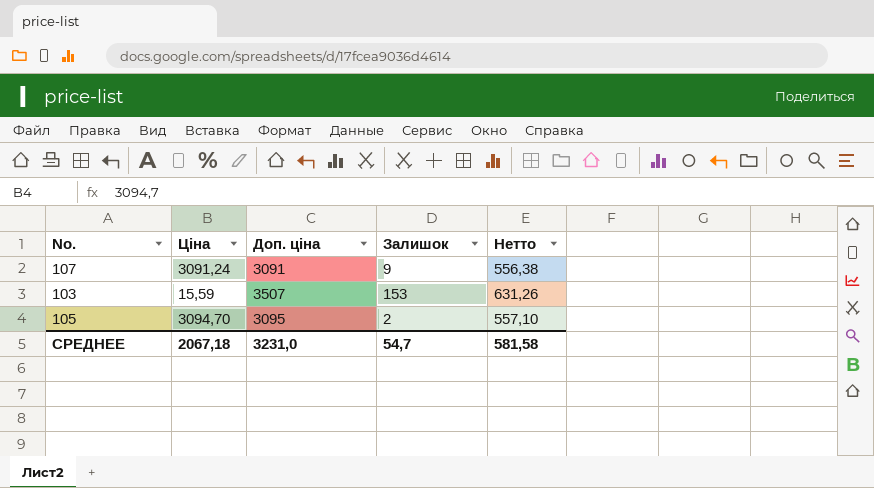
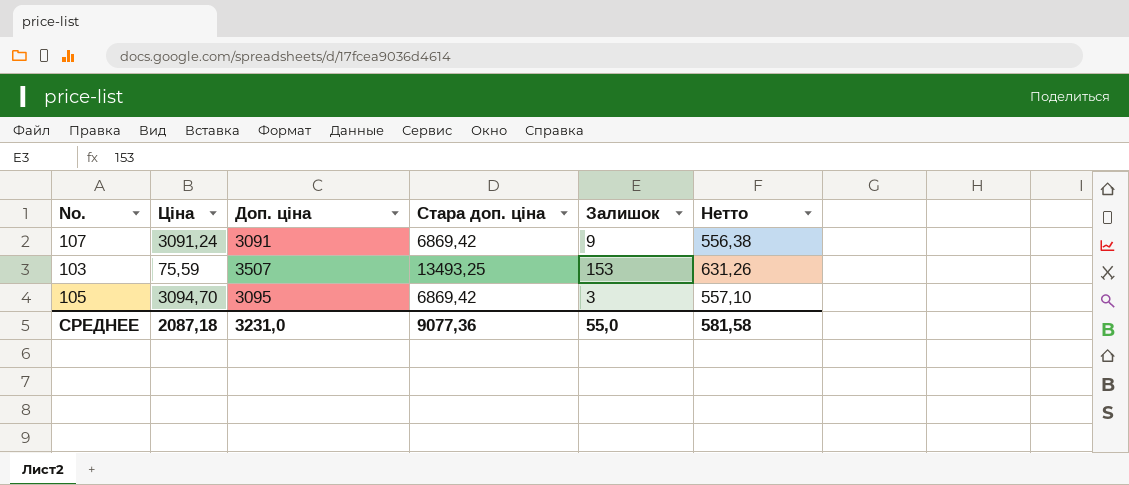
column Стара доп. ціна | position: none -> 4
103 | Ціна: 15,59 -> 75,59
105 | Залишок: 2 -> 3
СРЕДНЕЕ | Ціна: 2067,18 -> 2087,18
СРЕДНЕЕ | Залишок: 54,7 -> 55,0

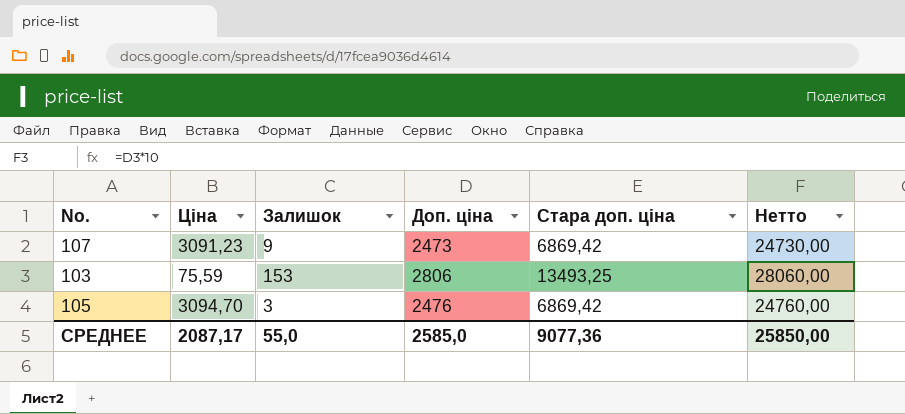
column Залишок | position: 5 -> 3
column Нетто | formula: [Доп. ціна] * 0,18 -> [Доп. ціна] * 10
107 | Ціна: 3091,24 -> 3091,23
107 | Доп. ціна: 3091 -> 2473
103 | Доп. ціна: 3507 -> 2806
105 | Доп. ціна: 3095 -> 2476
СРЕДНЕЕ | Ціна: 2087,18 -> 2087,17
СРЕДНЕЕ | Доп. ціна: 3231,0 -> 2585,0
СРЕДНЕЕ | Нетто: 581,58 -> 25850,00

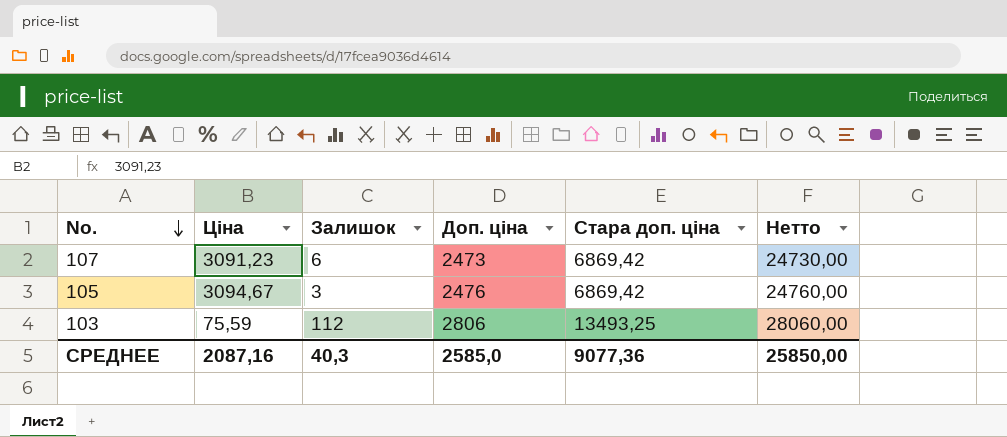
row order: none -> No. descending
107 | Залишок: 9 -> 6
105 | Ціна: 3094,70 -> 3094,67
103 | Залишок: 153 -> 112
СРЕДНЕЕ | Ціна: 2087,17 -> 2087,16
СРЕДНЕЕ | Залишок: 55,0 -> 40,3

